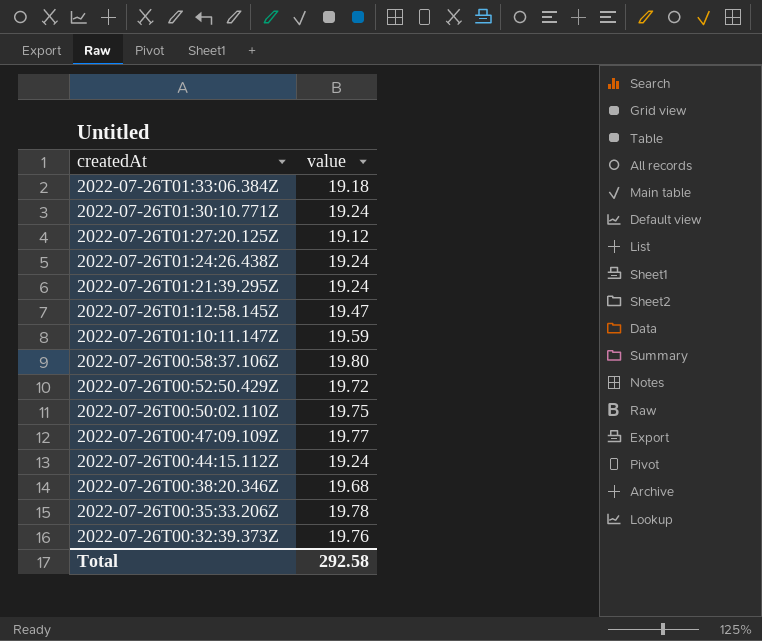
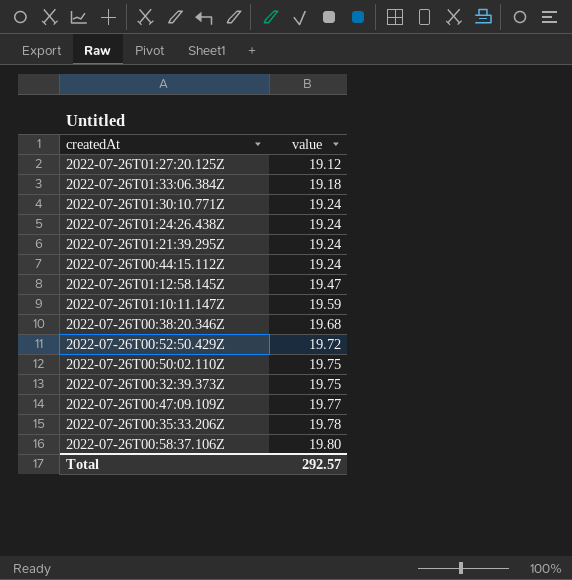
row order: createdAt descending -> value ascending
2022-07-26T00:32:39.373Z | value: 19.76 -> 19.75
Total | value: 292.58 -> 292.57

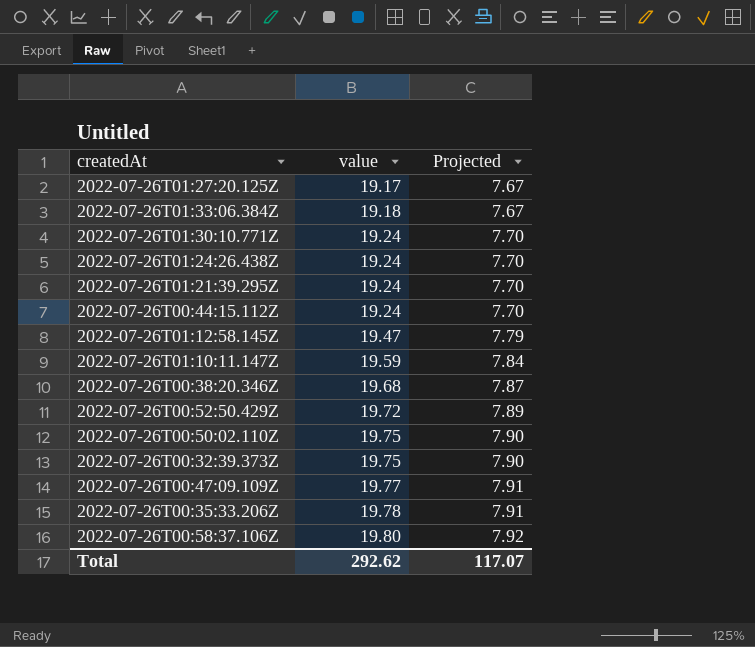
column Projected | formula: none -> [value] * 0.4
2022-07-26T01:27:20.125Z | value: 19.12 -> 19.17
Total | value: 292.57 -> 292.62

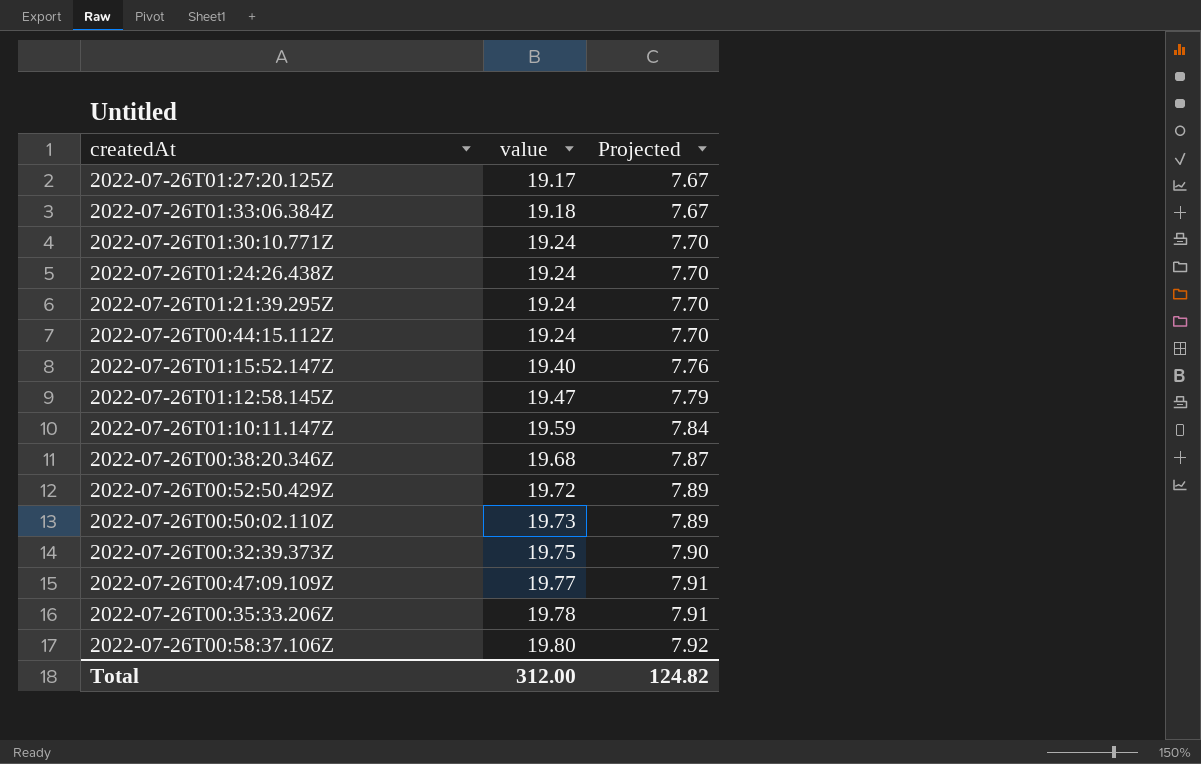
row 2022-07-26T01:15:52.147Z: none -> 19.40 | 7.76
2022-07-26T00:50:02.110Z | value: 19.75 -> 19.73
2022-07-26T00:50:02.110Z | Projected: 7.90 -> 7.89
Total | value: 292.62 -> 312.00
Total | Projected: 117.07 -> 124.82

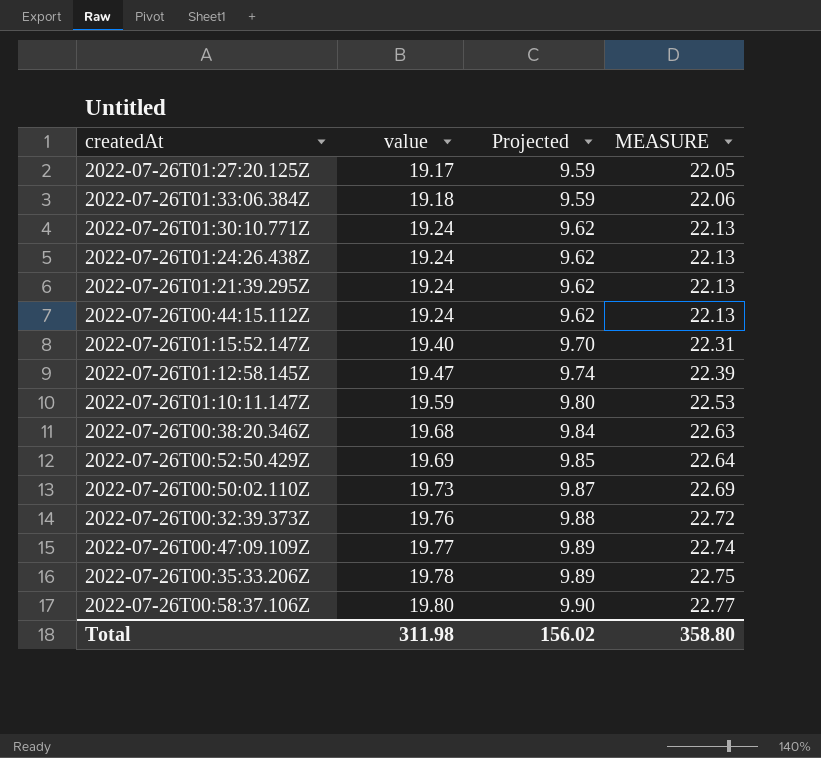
column Projected | formula: [value] * 0.4 -> [value] * 0.5
column MEASURE | formula: none -> [value] * 1.15
2022-07-26T00:52:50.429Z | value: 19.72 -> 19.69
2022-07-26T00:32:39.373Z | value: 19.75 -> 19.76
Total | value: 312.00 -> 311.98
Total | Projected: 124.82 -> 156.02

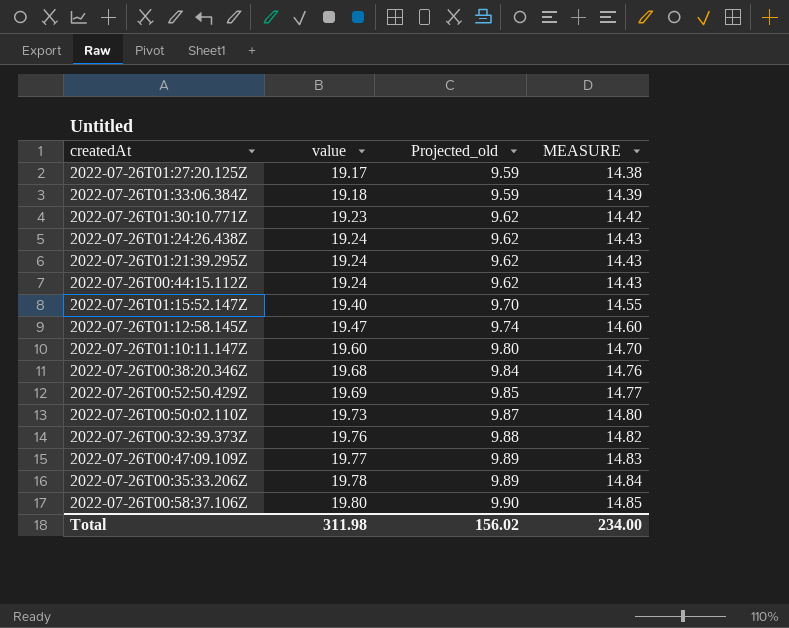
column name: Projected -> Projected_old
column MEASURE | formula: [value] * 1.15 -> [value] * 0.75
2022-07-26T01:30:10.771Z | value: 19.24 -> 19.23
2022-07-26T01:10:11.147Z | value: 19.59 -> 19.60
Total | MEASURE: 358.80 -> 234.00

